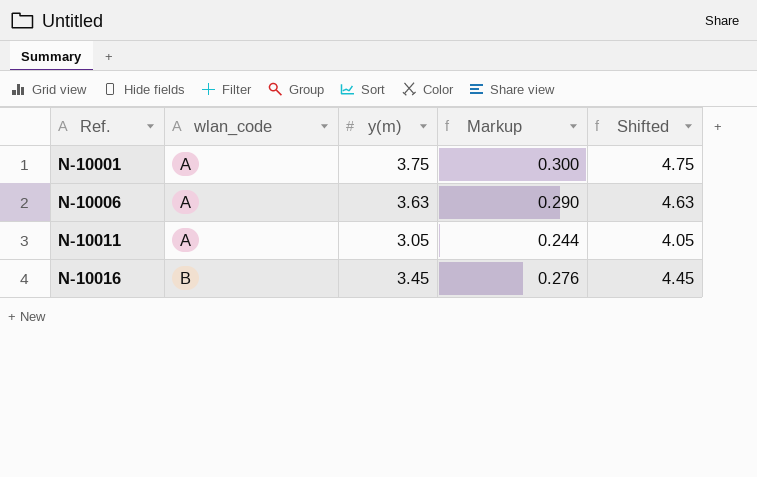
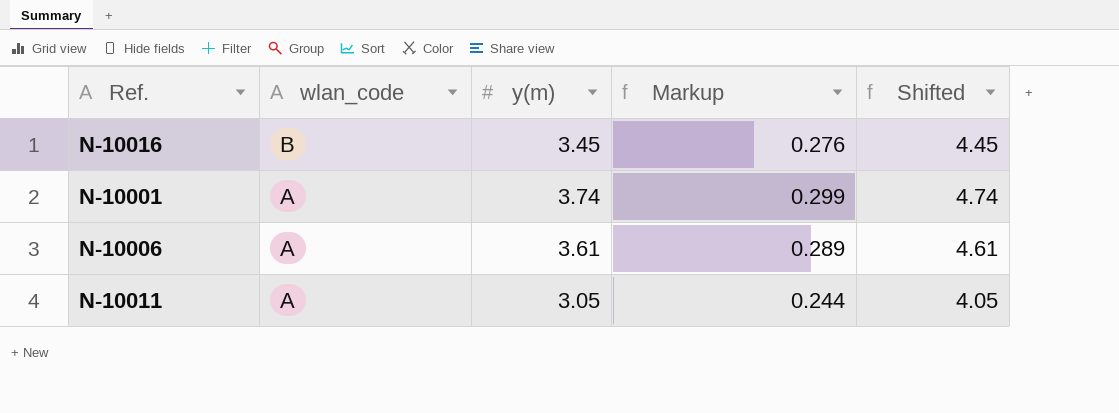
row order: Ref. ascending -> wlan_code descending
N-10001 | y(m): 3.75 -> 3.74
N-10001 | Markup: 0.300 -> 0.299
N-10001 | Shifted: 4.75 -> 4.74
N-10006 | y(m): 3.63 -> 3.61
N-10006 | Markup: 0.290 -> 0.289
N-10006 | Shifted: 4.63 -> 4.61

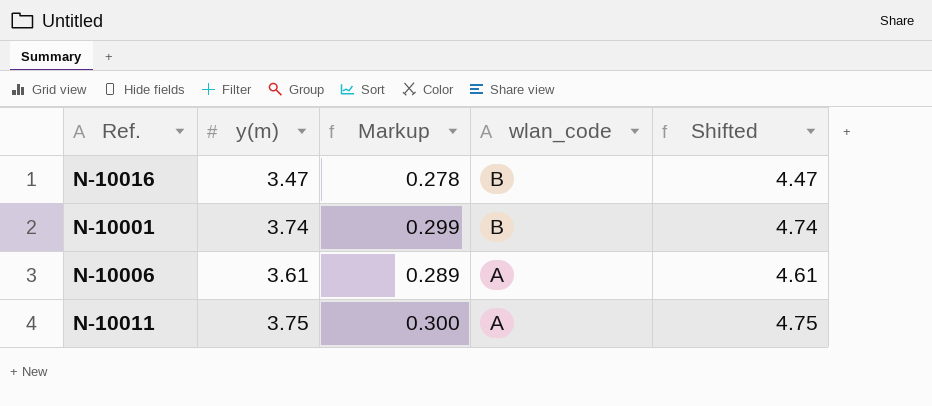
column wlan_code | position: 2 -> 4
N-10016 | y(m): 3.45 -> 3.47
N-10016 | Markup: 0.276 -> 0.278
N-10016 | Shifted: 4.45 -> 4.47
N-10001 | wlan_code: A -> B
N-10011 | y(m): 3.05 -> 3.75
N-10011 | Markup: 0.244 -> 0.300
N-10011 | Shifted: 4.05 -> 4.75

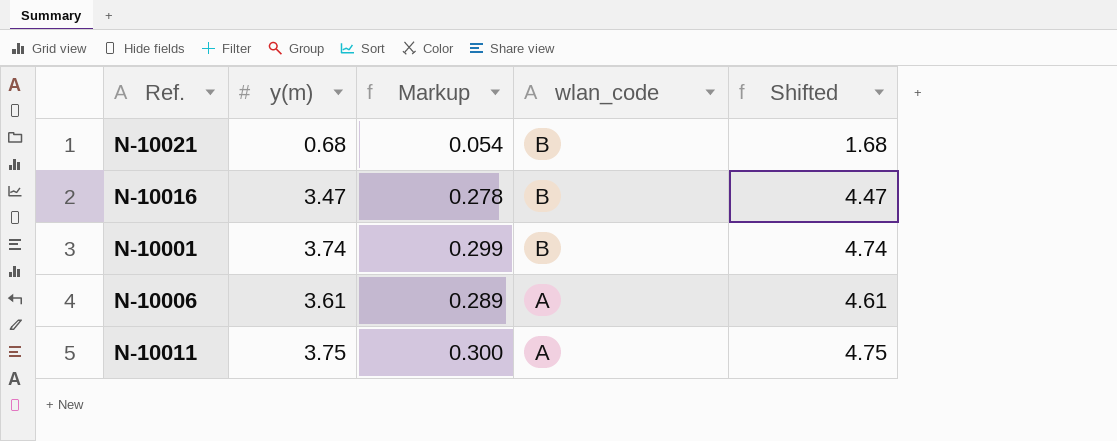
row N-10021: none -> 0.68 | 0.054 | B | 1.68

